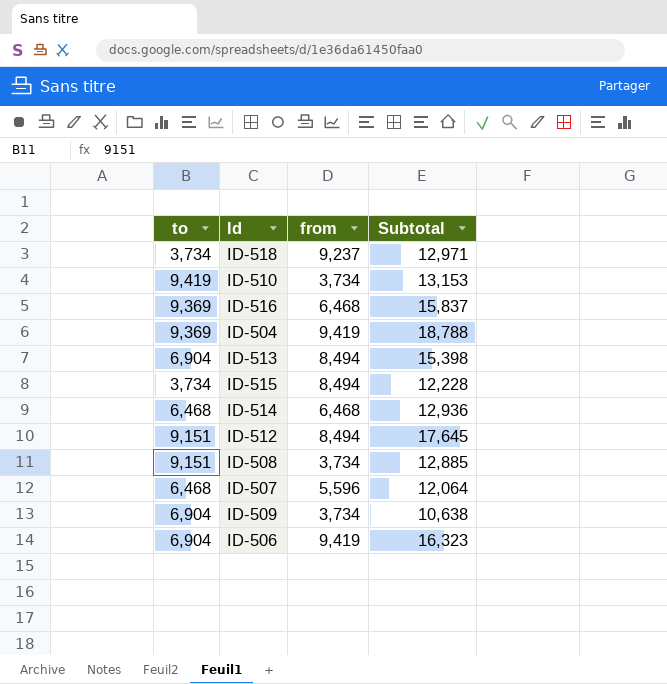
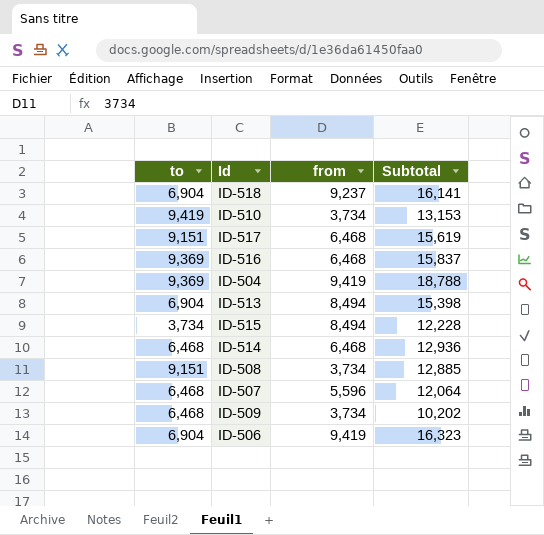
row ID-512: 9,151 | 8,494 | 17,645 -> none
ID-518 | to: 3,734 -> 6,904
ID-518 | Subtotal: 12,971 -> 16,141
row ID-517: none -> 9,151 | 6,468 | 15,619
ID-509 | to: 6,904 -> 6,468
ID-509 | Subtotal: 10,638 -> 10,202

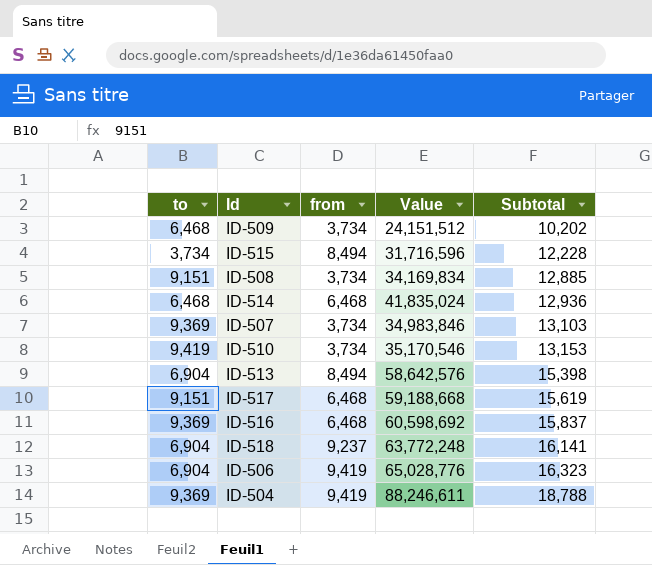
row order: none -> Subtotal ascending
column Value | formula: none -> [to] * [from]
ID-507 | to: 6,468 -> 9,369
ID-507 | from: 5,596 -> 3,734
ID-507 | Subtotal: 12,064 -> 13,103

